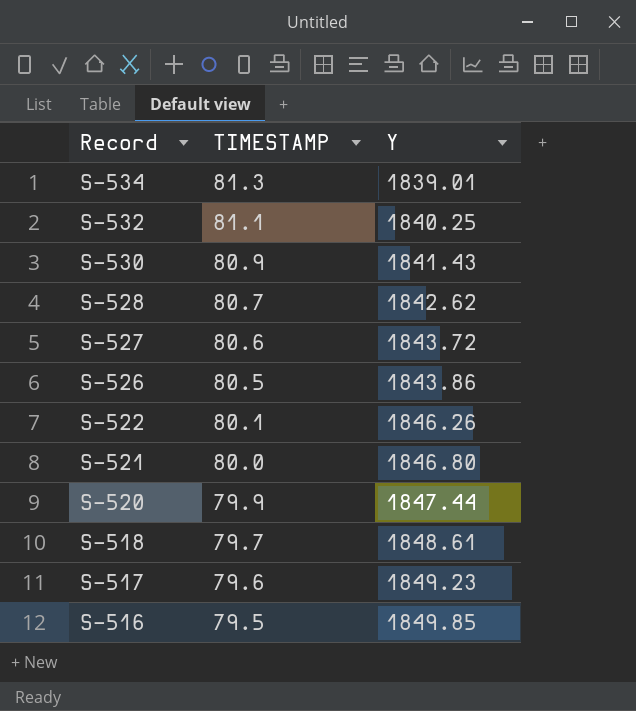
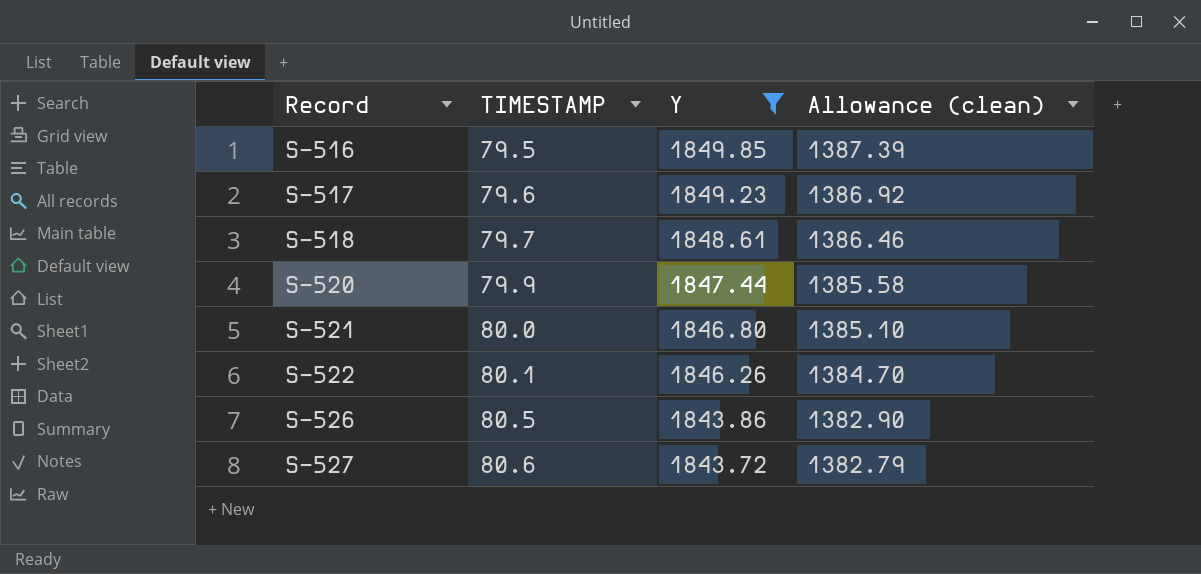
filter: none -> Y >= 1843.72
row order: Record descending -> Record ascending
column Allowance (clean) | formula: none -> [Y] * 0.75

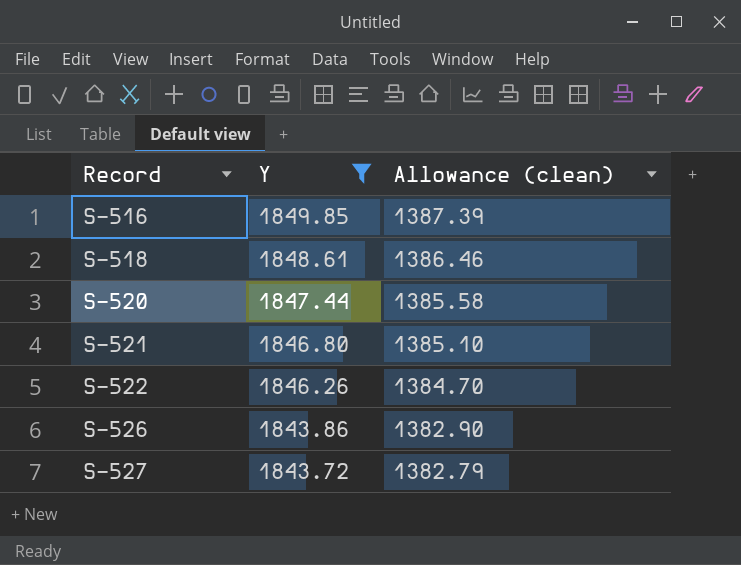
column TIMESTAMP | position: 2 -> none
row S-517: 79.6 | 1849.23 | 1386.92 -> none

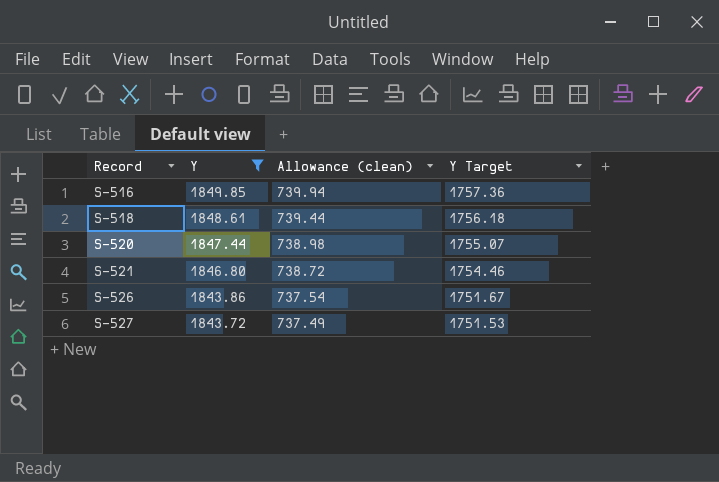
column Allowance (clean) | formula: [Y] * 0.75 -> [Y] * 0.4
column Y Target | formula: none -> [Y] * 0.95
row S-522: 1846.26 | 1384.70 -> none

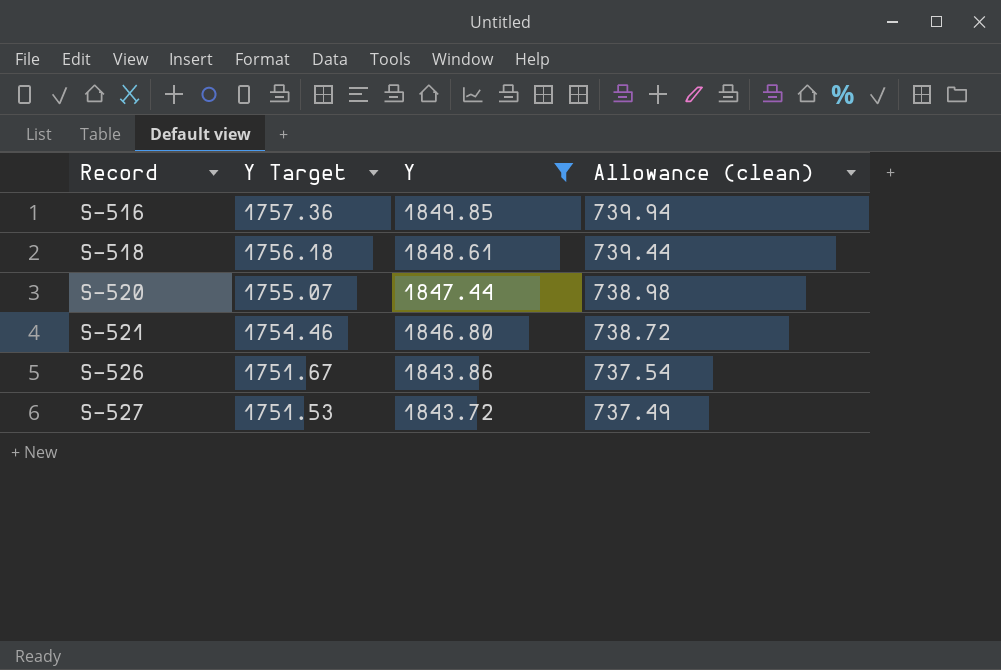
column Y Target | position: 4 -> 2

